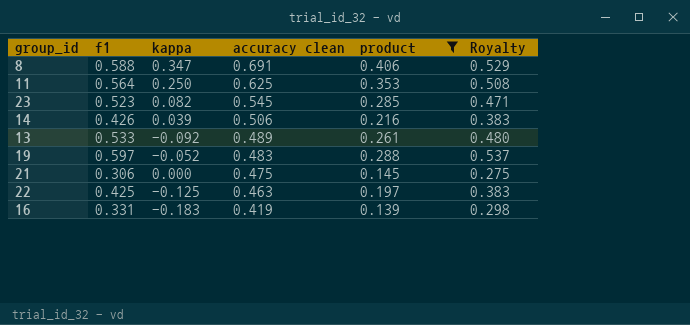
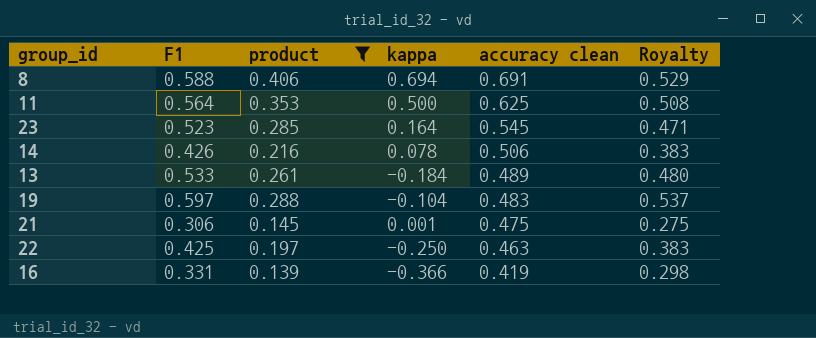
column name: f1 -> F1
column product | position: 5 -> 3
8 | kappa: 0.347 -> 0.694
11 | kappa: 0.250 -> 0.500
23 | kappa: 0.082 -> 0.164
14 | kappa: 0.039 -> 0.078
13 | kappa: -0.092 -> -0.184
19 | kappa: -0.052 -> -0.104
21 | kappa: 0.000 -> 0.001
22 | kappa: -0.125 -> -0.250
16 | kappa: -0.183 -> -0.366

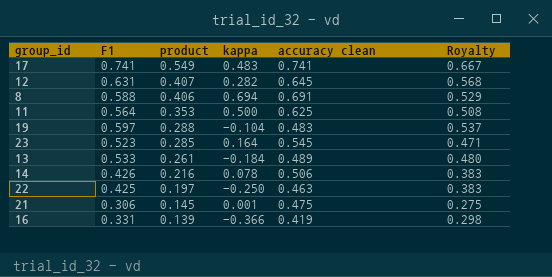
filter: product <= 0.406 -> none
row order: accuracy clean descending -> product descending

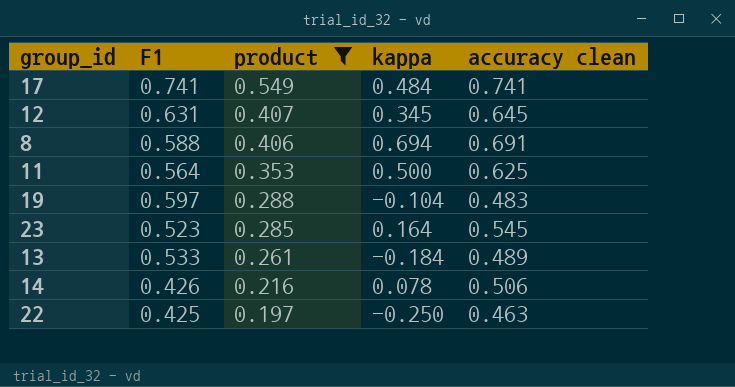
filter: none -> product >= 0.197
column Royalty | formula: [F1] * 0.9 -> none
17 | kappa: 0.483 -> 0.484
12 | kappa: 0.282 -> 0.345

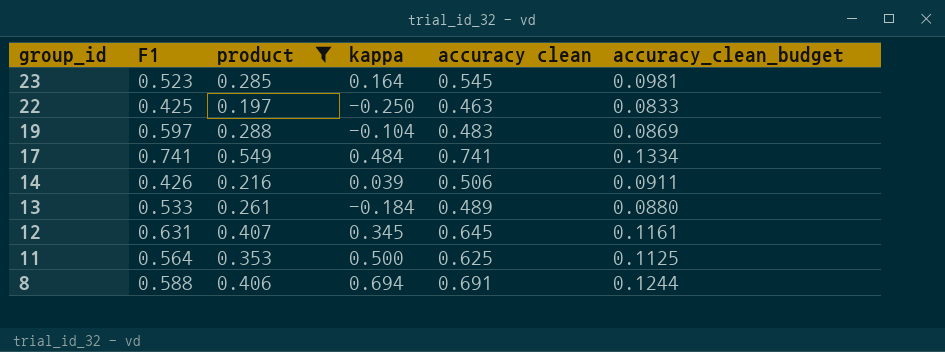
row order: product descending -> group_id descending
column accuracy_clean_budget | formula: none -> [accuracy clean] * 0.18
14 | kappa: 0.078 -> 0.039

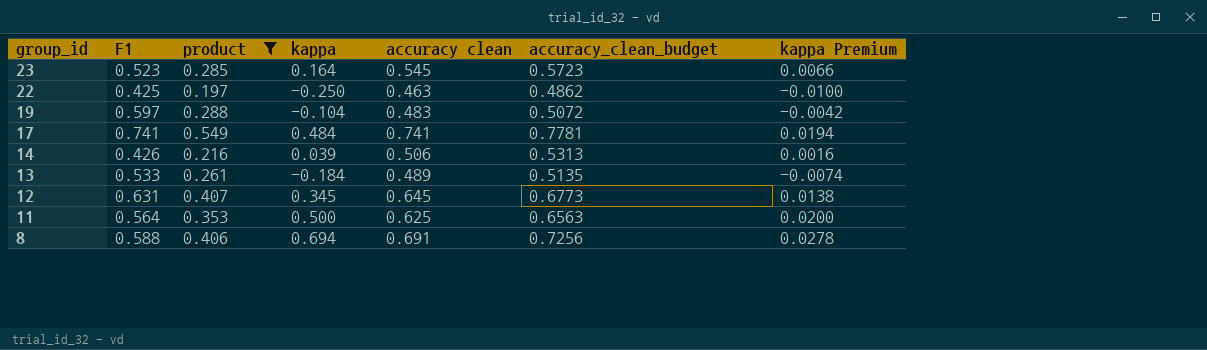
column accuracy_clean_budget | formula: [accuracy clean] * 0.18 -> [accuracy clean] * 1.05
column kappa Premium | formula: none -> [kappa] * 0.04

